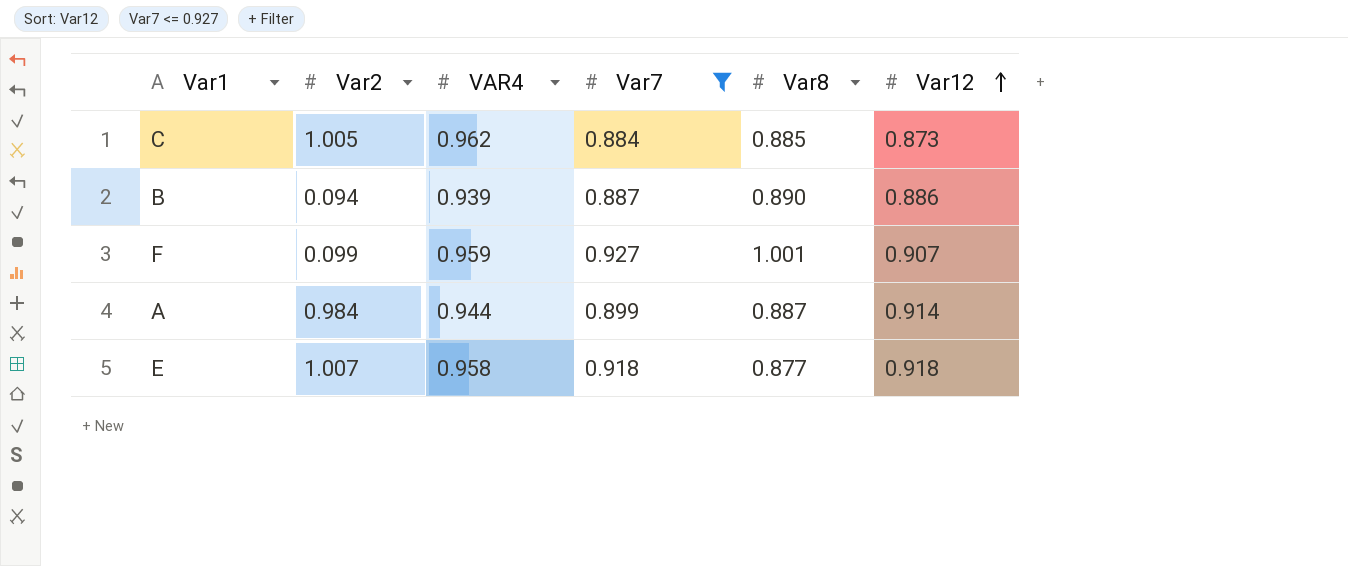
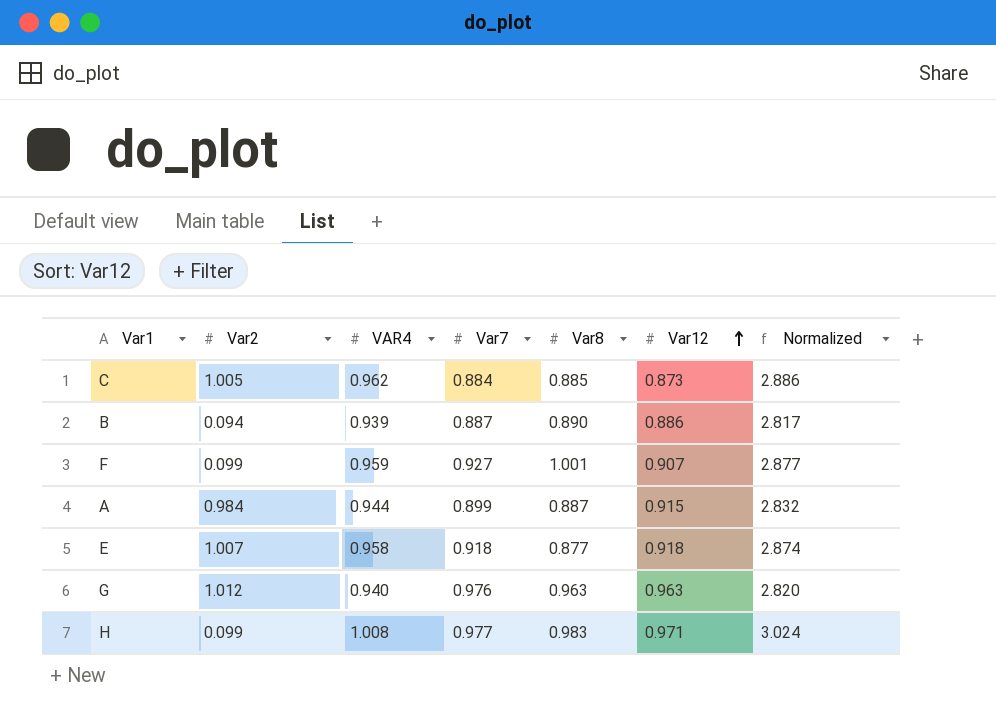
filter: Var7 <= 0.927 -> none
column Normalized | formula: none -> [VAR4] * 3
A | Var12: 0.914 -> 0.915

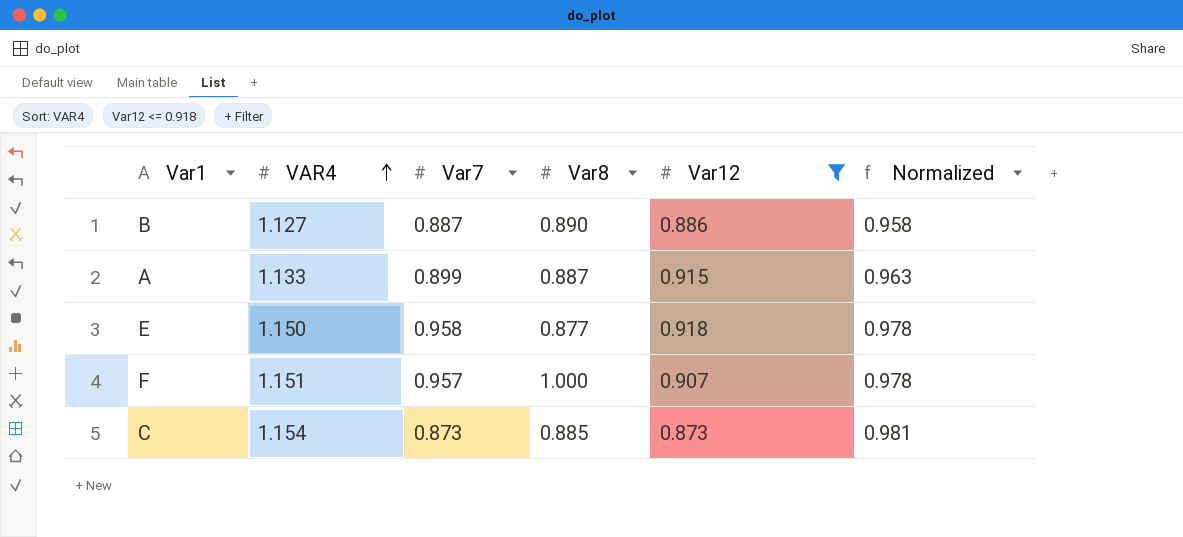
filter: none -> Var12 <= 0.918
row order: Var12 ascending -> VAR4 ascending
column Var2 | position: 2 -> none
column Normalized | formula: [VAR4] * 3 -> [VAR4] * 0.85
B | VAR4: 0.939 -> 1.127
A | VAR4: 0.944 -> 1.133
E | VAR4: 0.958 -> 1.150
E | Var7: 0.918 -> 0.958
F | VAR4: 0.959 -> 1.151
F | Var7: 0.927 -> 0.957
F | Var8: 1.001 -> 1.000
C | VAR4: 0.962 -> 1.154
C | Var7: 0.884 -> 0.873

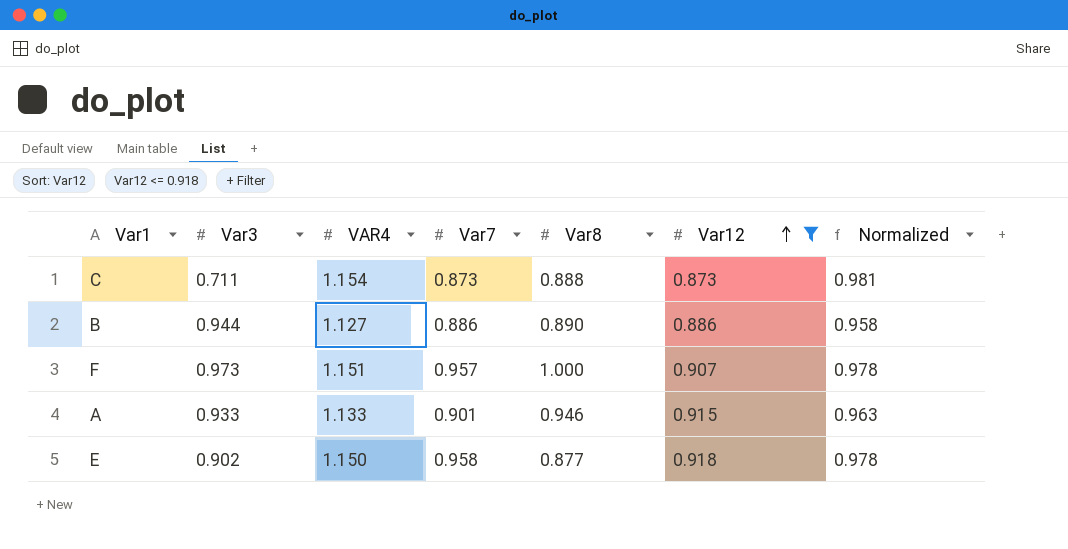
row order: VAR4 ascending -> Var12 ascending
column Var3 | position: none -> 2
C | Var8: 0.885 -> 0.888
B | Var7: 0.887 -> 0.886
A | Var7: 0.899 -> 0.901
A | Var8: 0.887 -> 0.946

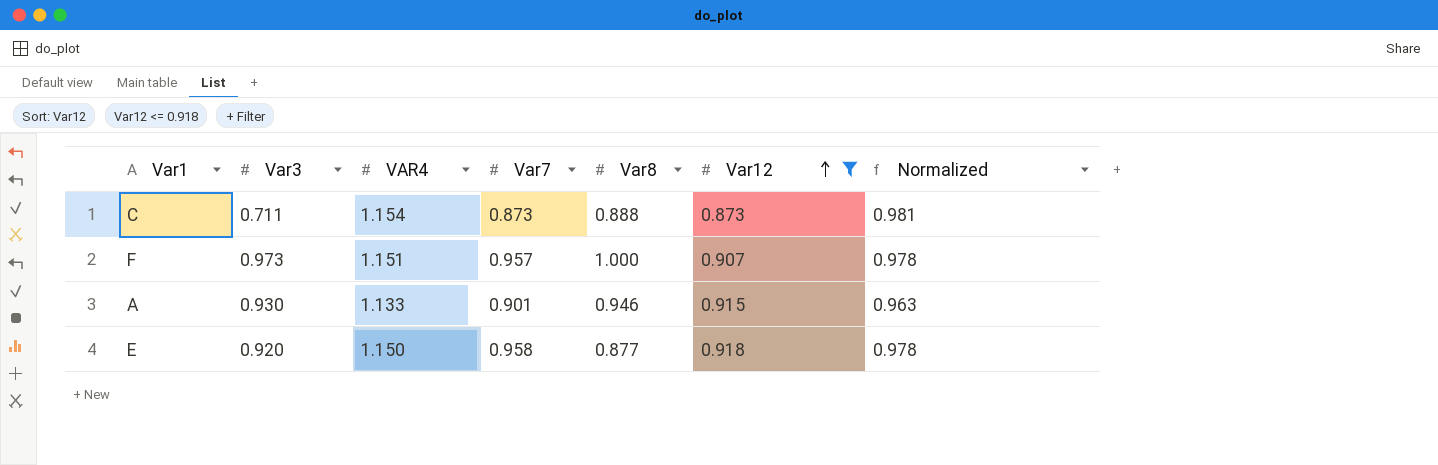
row B: 0.944 | 1.127 | 0.886 | 0.890 | 0.886 | 0.958 -> none
A | Var3: 0.933 -> 0.930
E | Var3: 0.902 -> 0.920

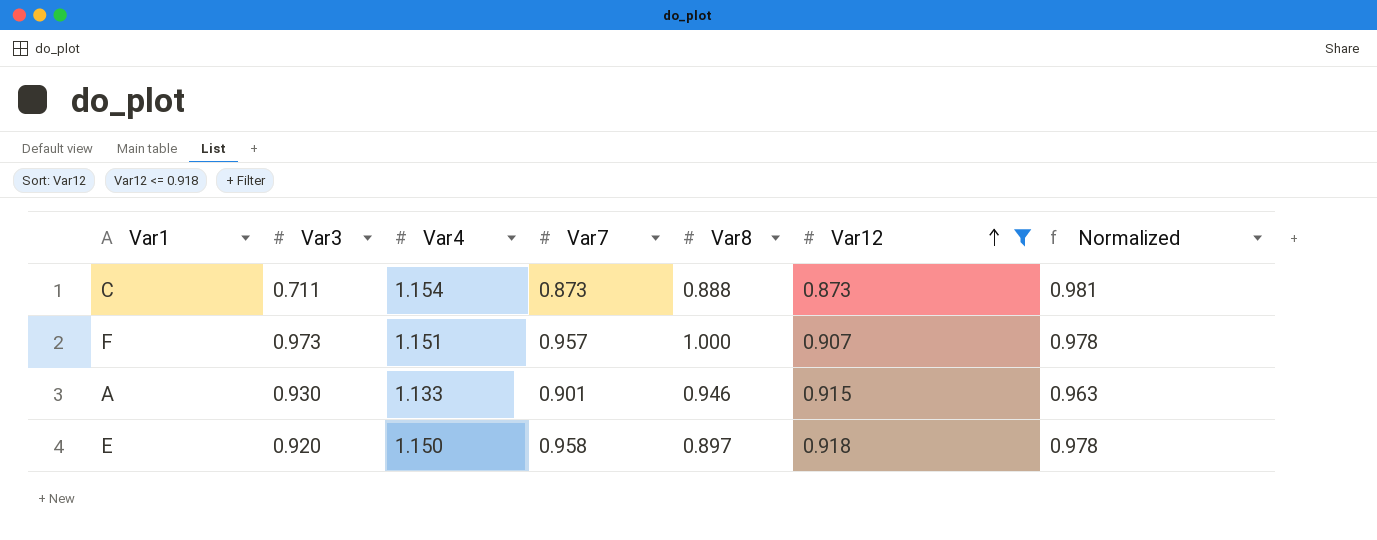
column name: VAR4 -> Var4
E | Var8: 0.877 -> 0.897

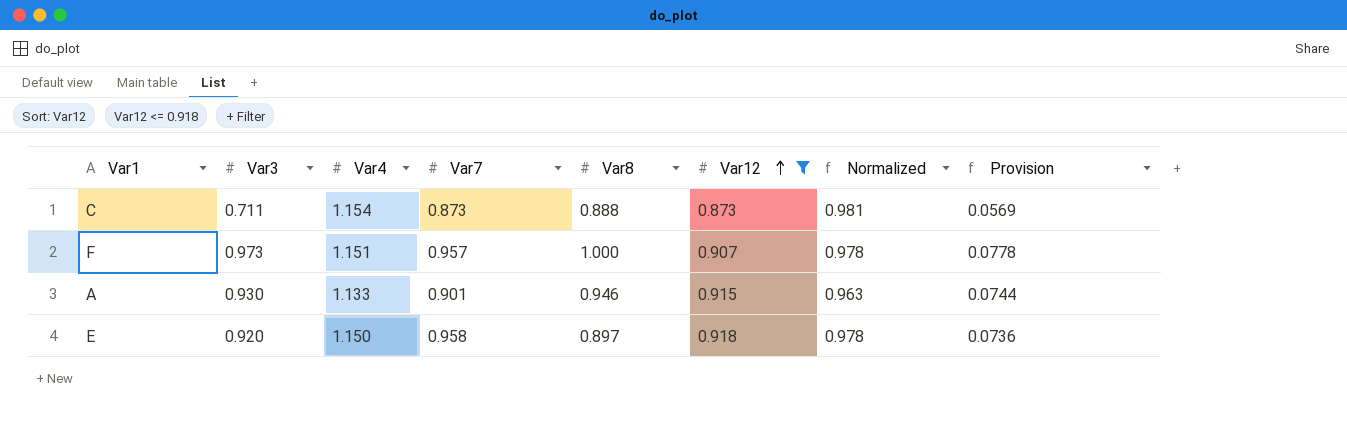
column Provision | formula: none -> [Var3] * 0.08

